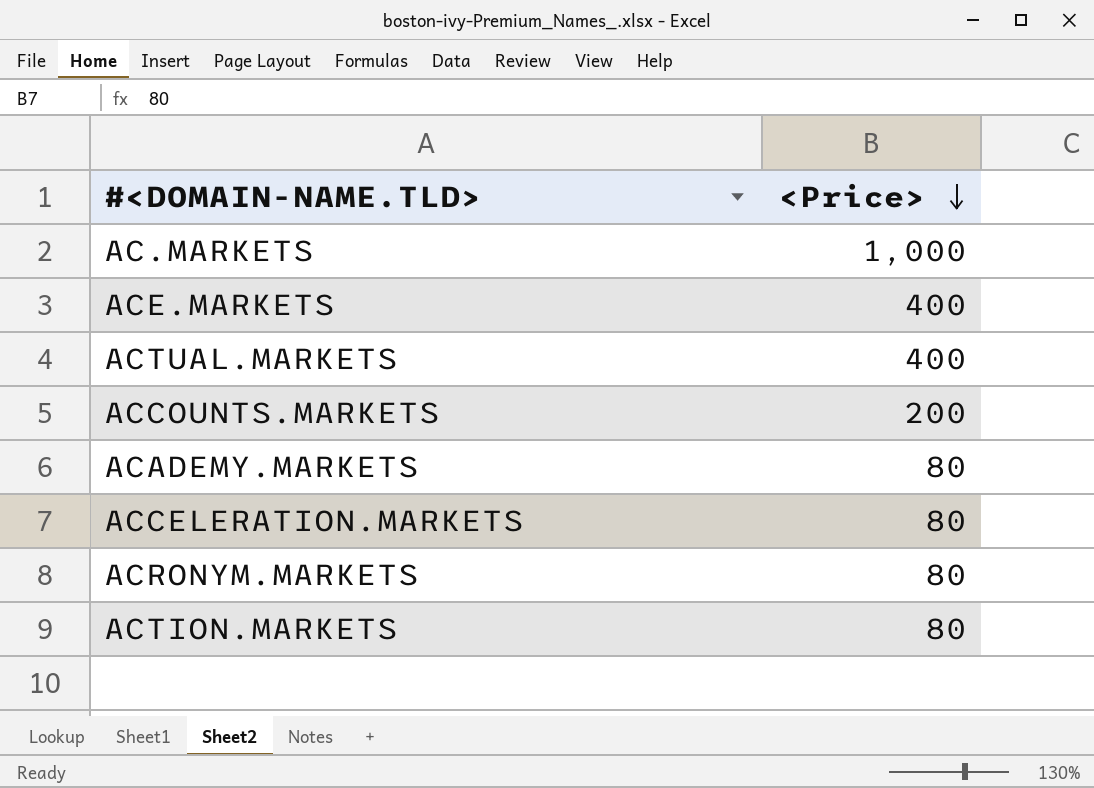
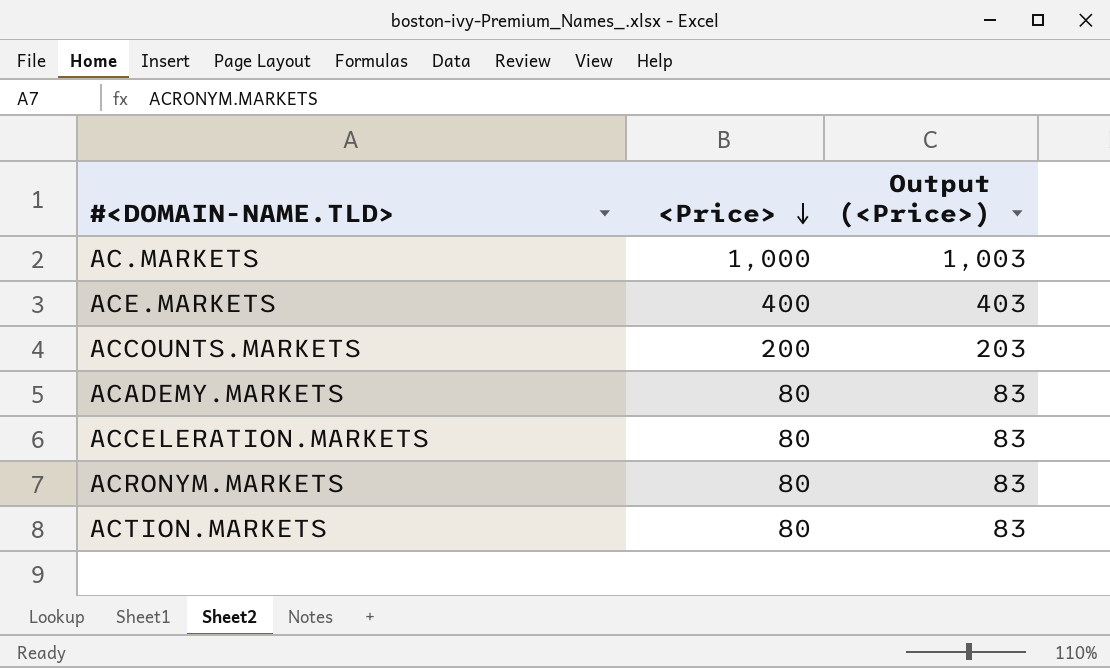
column Output (<Price>) | formula: none -> [<Price>] + 3
row ACTUAL.MARKETS: 400 -> none

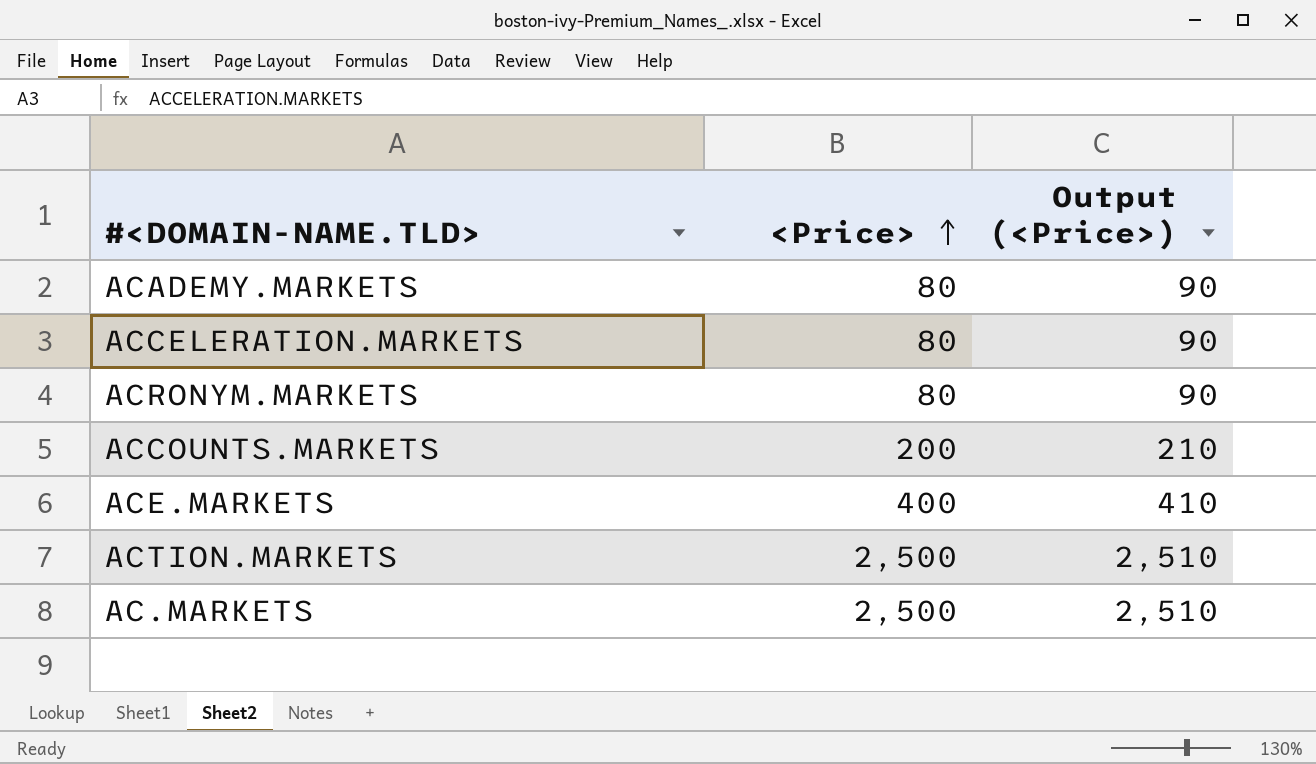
row order: <Price> descending -> <Price> ascending
column Output (<Price>) | formula: [<Price>] + 3 -> [<Price>] + 10
ACTION.MARKETS | <Price>: 80 -> 2,500
AC.MARKETS | <Price>: 1,000 -> 2,500

